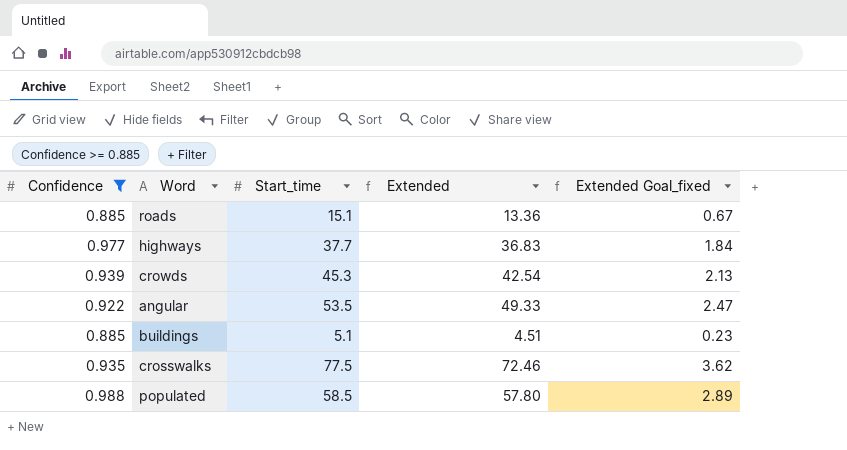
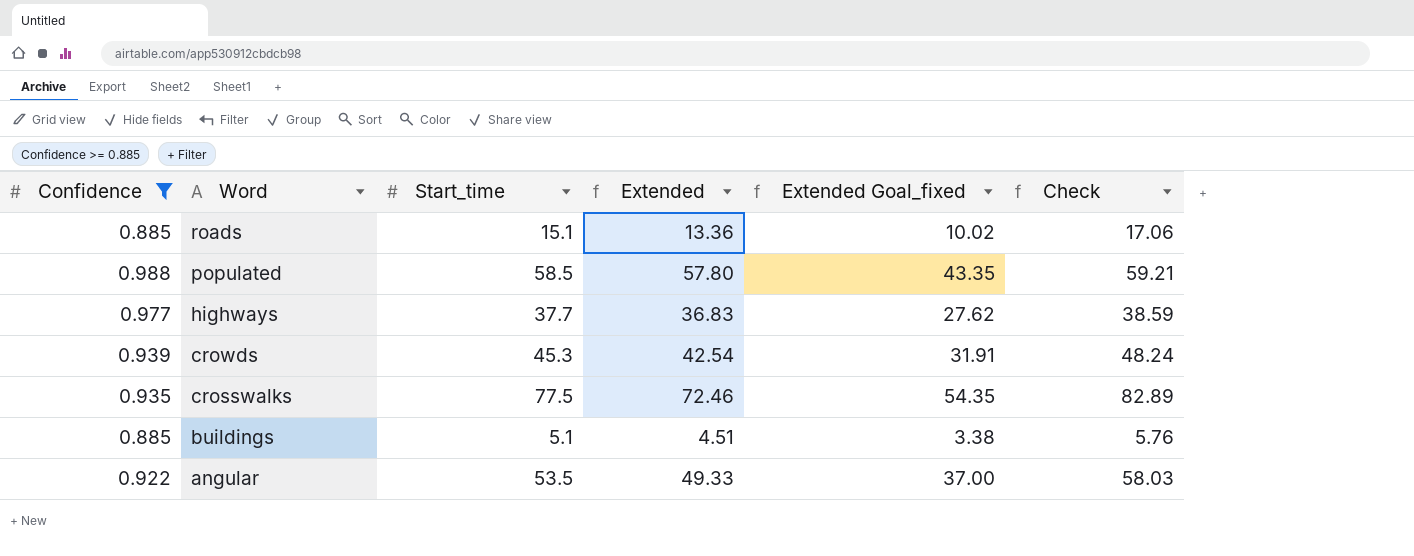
row order: none -> Word descending
column Extended Goal_fixed | formula: [Extended] * 0.05 -> [Extended] * 0.75
column Check | formula: none -> [Start_time] / [Confidence]

